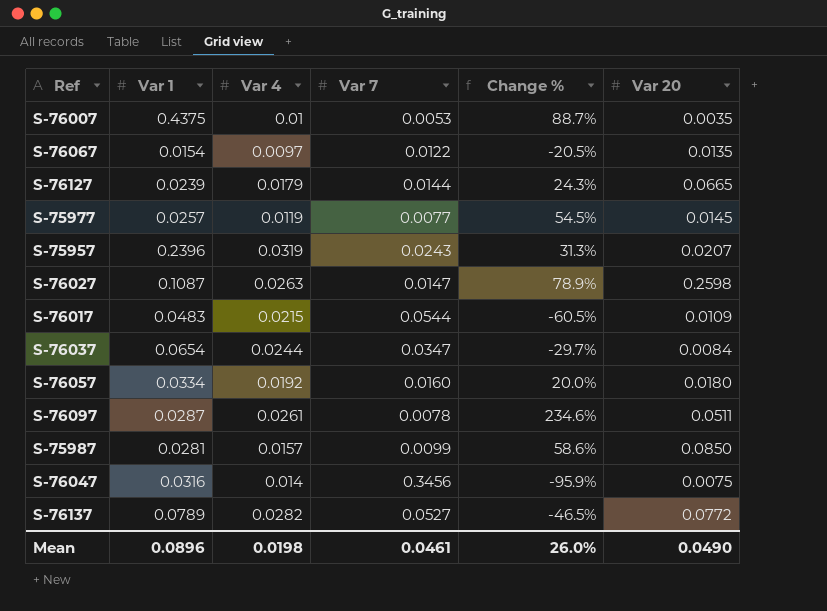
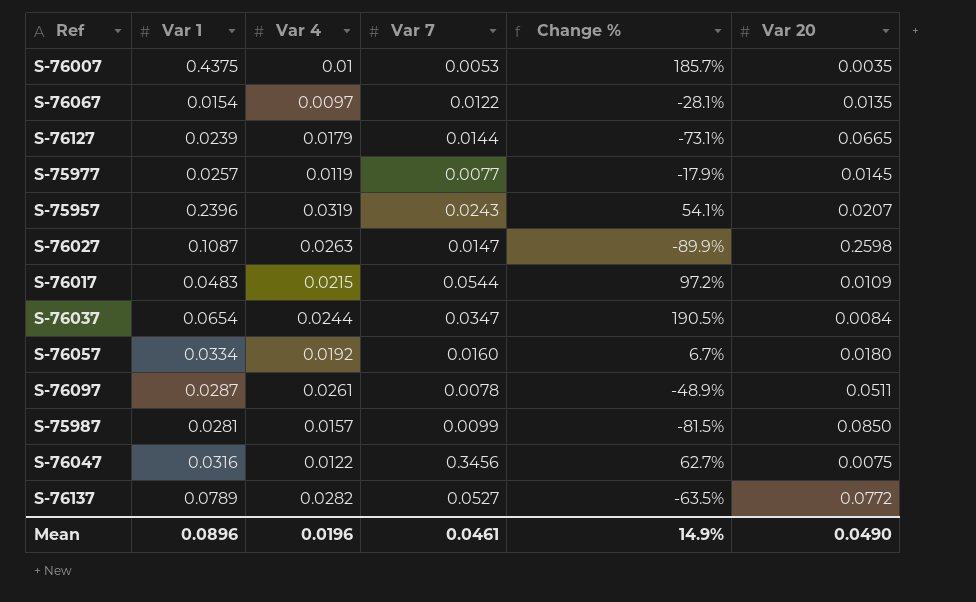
column Change % | formula: ([Var 4] - [Var 7]) / [Var 7] -> ([Var 4] - [Var 20]) / [Var 20]
S-76047 | Var 4: 0.014 -> 0.0122
Mean | Var 4: 0.0198 -> 0.0196
Mean | Change %: 26.0% -> 14.9%

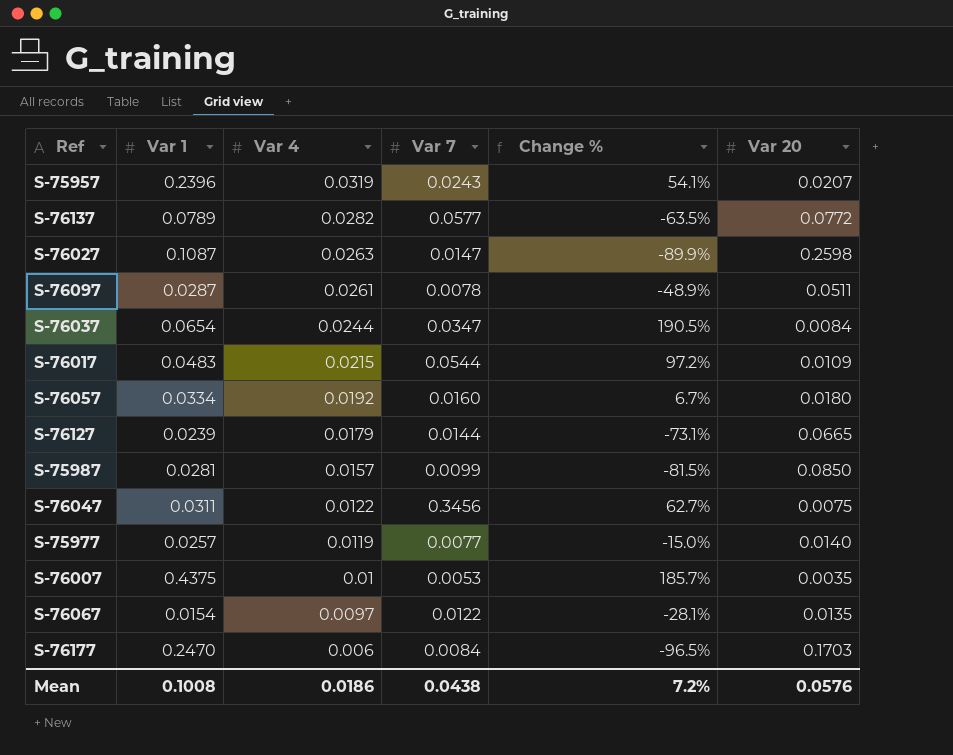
row order: none -> Var 4 descending
S-76137 | Var 7: 0.0527 -> 0.0577
S-76047 | Var 1: 0.0316 -> 0.0311
S-75977 | Change %: -17.9% -> -15.0%
S-75977 | Var 20: 0.0145 -> 0.0140
row S-76177: none -> 0.2470 | 0.006 | 0.0084 | -96.5% | 0.1703
Mean | Var 1: 0.0896 -> 0.1008
Mean | Var 4: 0.0196 -> 0.0186
Mean | Var 7: 0.0461 -> 0.0438
Mean | Change %: 14.9% -> 7.2%
Mean | Var 20: 0.0490 -> 0.0576

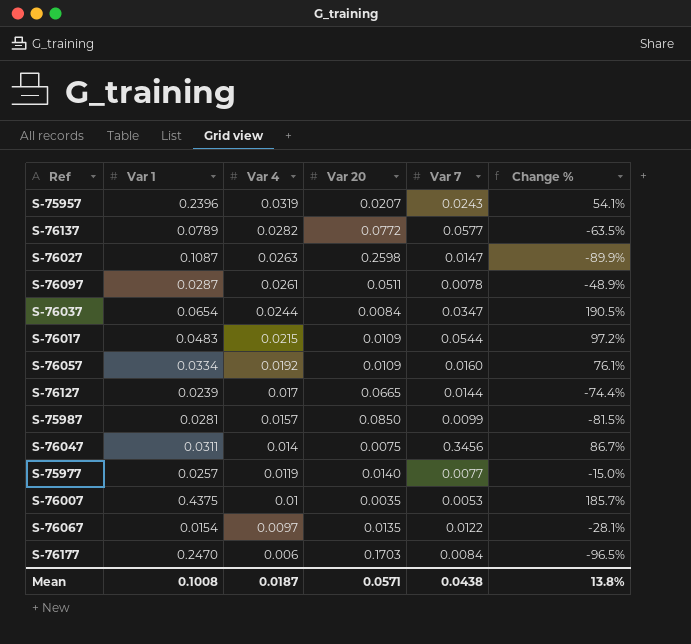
column Var 20 | position: 6 -> 4
S-76057 | Var 20: 0.0180 -> 0.0109
S-76057 | Change %: 6.7% -> 76.1%
S-76127 | Var 4: 0.0179 -> 0.017
S-76127 | Change %: -73.1% -> -74.4%
S-76047 | Var 4: 0.0122 -> 0.014
S-76047 | Change %: 62.7% -> 86.7%
Mean | Var 4: 0.0186 -> 0.0187
Mean | Var 20: 0.0576 -> 0.0571
Mean | Change %: 7.2% -> 13.8%

